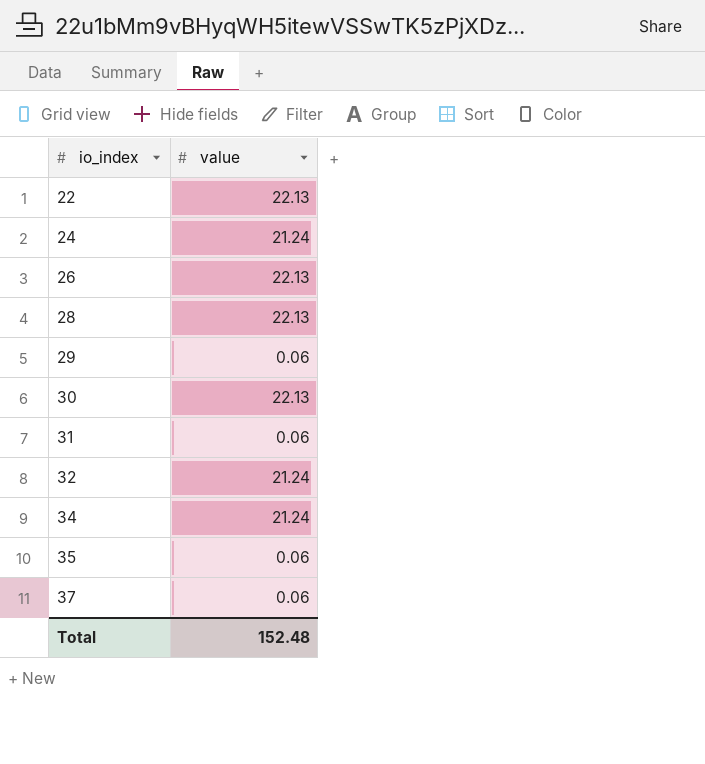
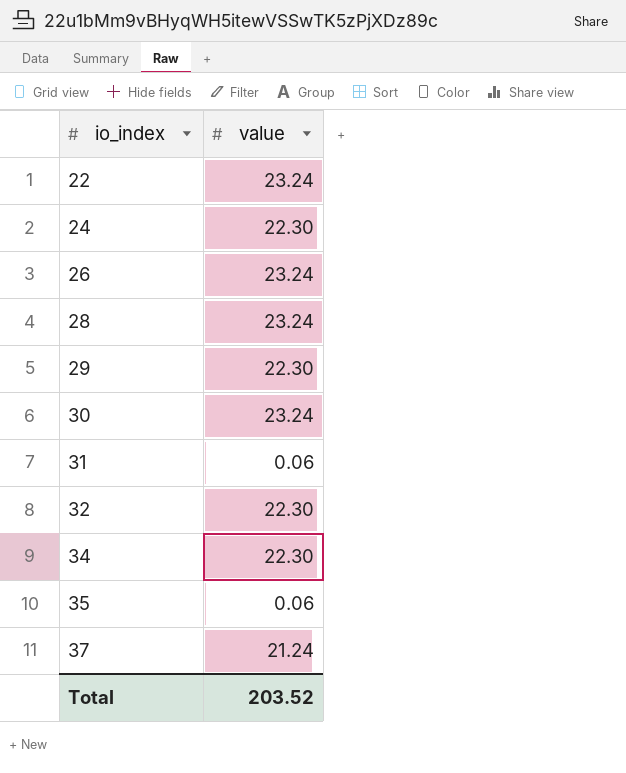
22 | value: 22.13 -> 23.24
24 | value: 21.24 -> 22.30
26 | value: 22.13 -> 23.24
28 | value: 22.13 -> 23.24
29 | value: 0.06 -> 22.30
30 | value: 22.13 -> 23.24
32 | value: 21.24 -> 22.30
34 | value: 21.24 -> 22.30
37 | value: 0.06 -> 21.24
Total | value: 152.48 -> 203.52

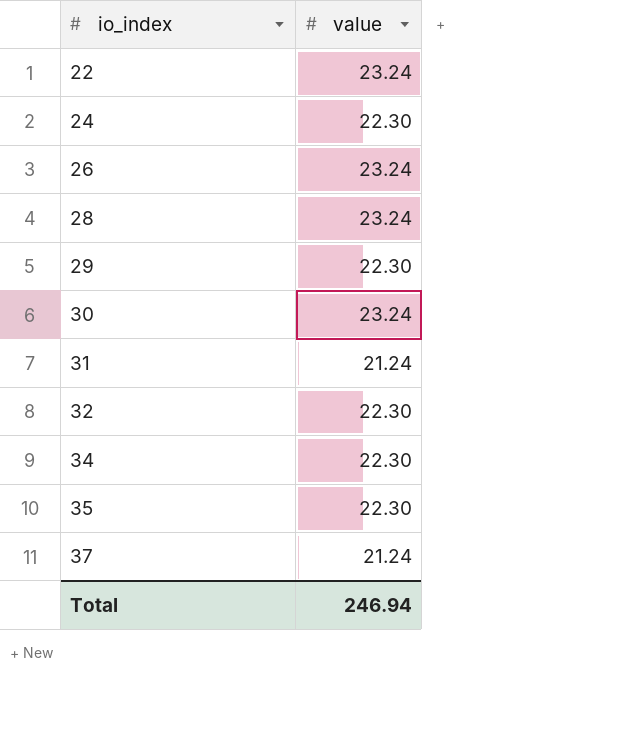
31 | value: 0.06 -> 21.24
35 | value: 0.06 -> 22.30
Total | value: 203.52 -> 246.94

